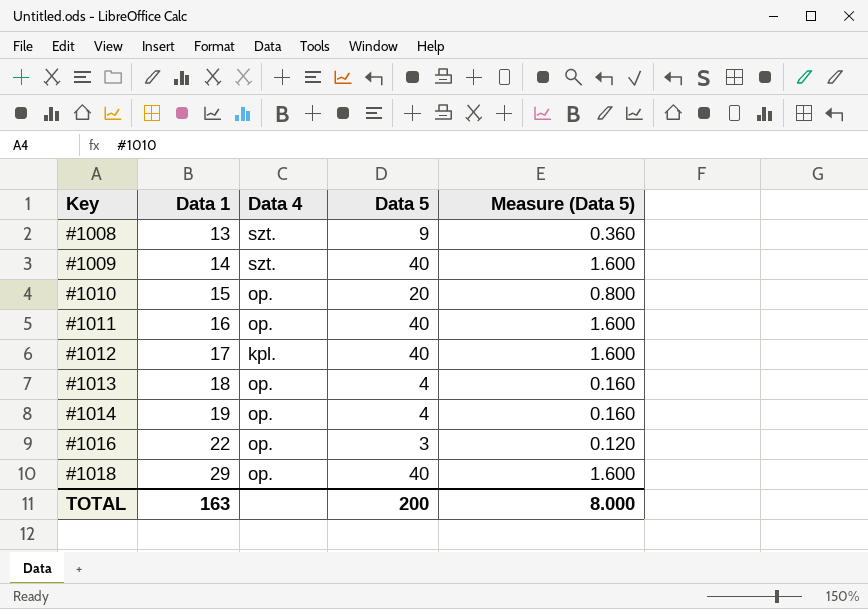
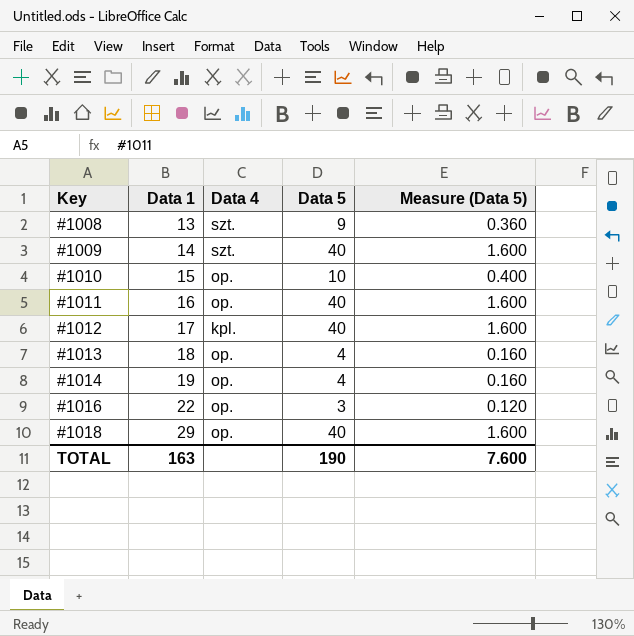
#1010 | Data 5: 20 -> 10
#1010 | Measure (Data 5): 0.800 -> 0.400
TOTAL | Data 5: 200 -> 190
TOTAL | Measure (Data 5): 8.000 -> 7.600

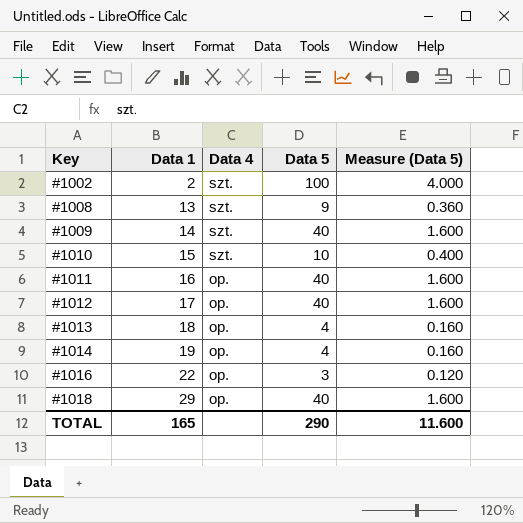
row #1002: none -> 2 | szt. | 100 | 4.000
#1010 | Data 4: op. -> szt.
#1012 | Data 4: kpl. -> op.
TOTAL | Data 1: 163 -> 165
TOTAL | Data 5: 190 -> 290
TOTAL | Measure (Data 5): 7.600 -> 11.600

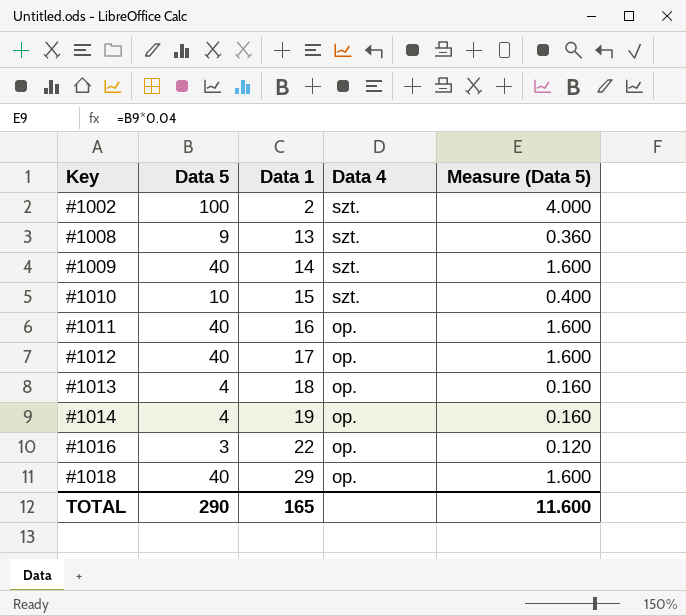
column Data 5 | position: 4 -> 2

